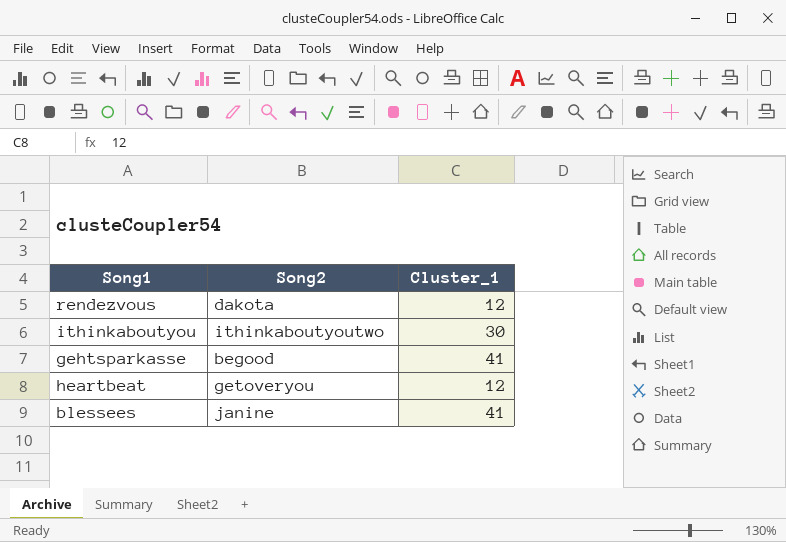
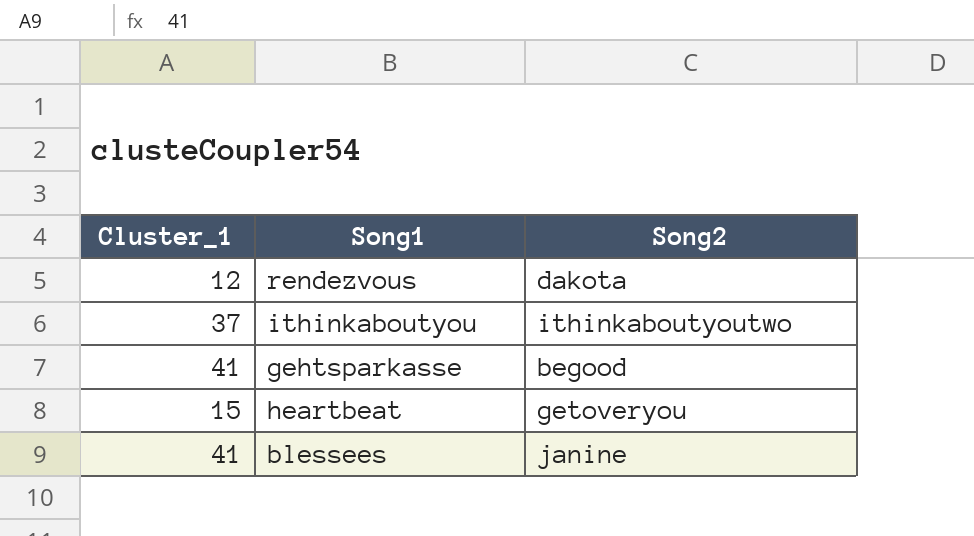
column Cluster_1 | position: 3 -> 1
ithinkaboutyou | Cluster_1: 30 -> 37
heartbeat | Cluster_1: 12 -> 15

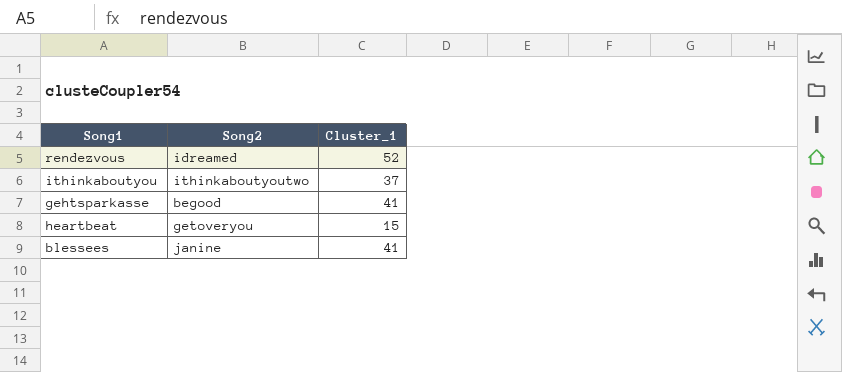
column Cluster_1 | position: 1 -> 3
rendezvous | Song2: dakota -> idreamed
rendezvous | Cluster_1: 12 -> 52

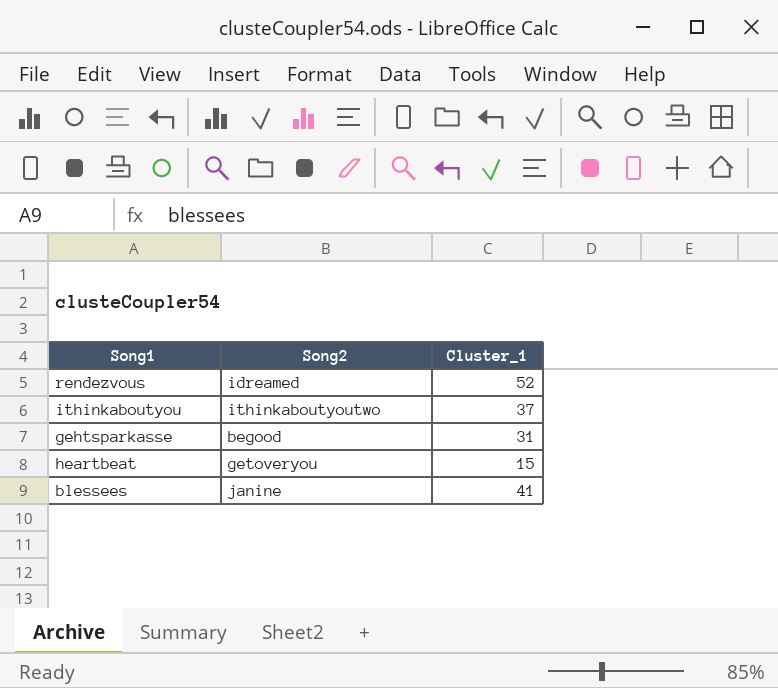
gehtsparkasse | Cluster_1: 41 -> 31

